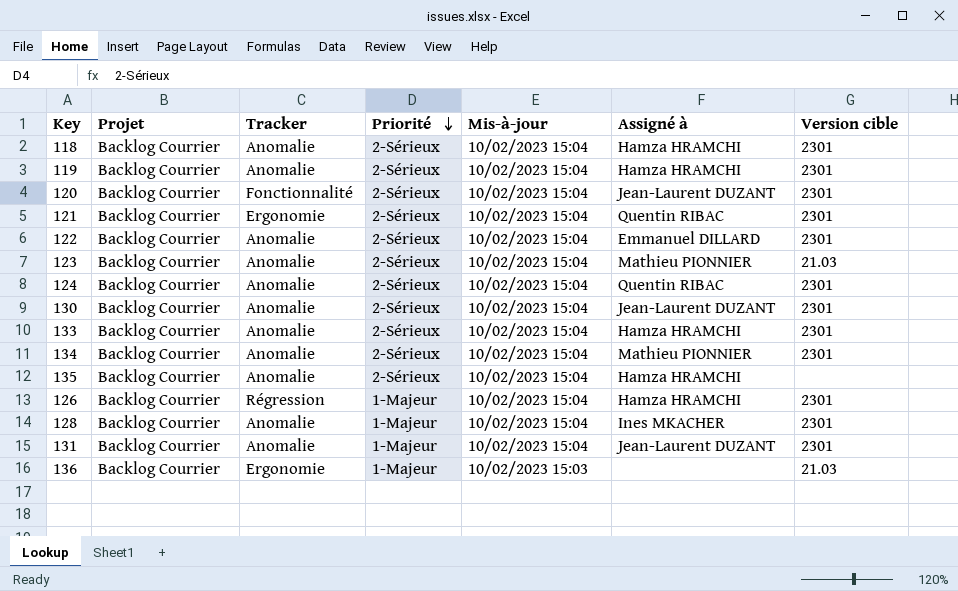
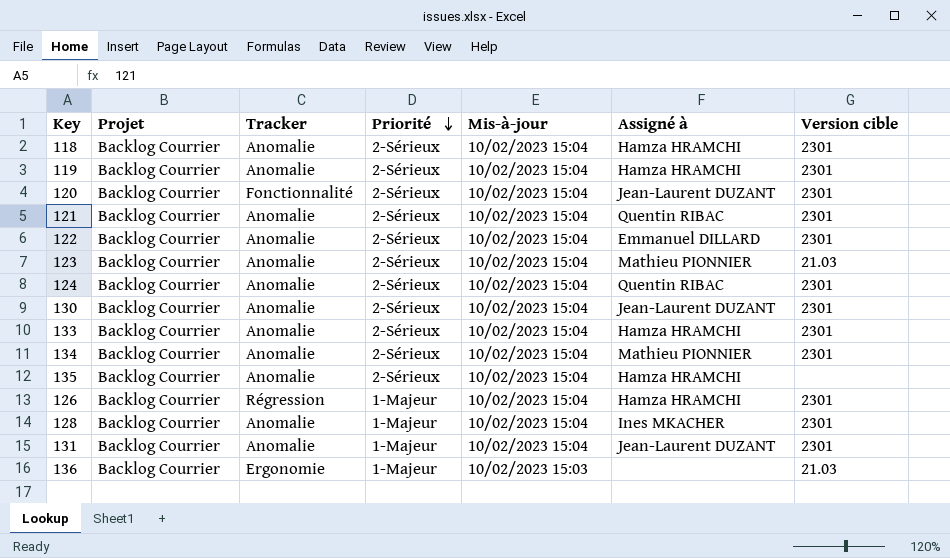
121 | Tracker: Ergonomie -> Anomalie

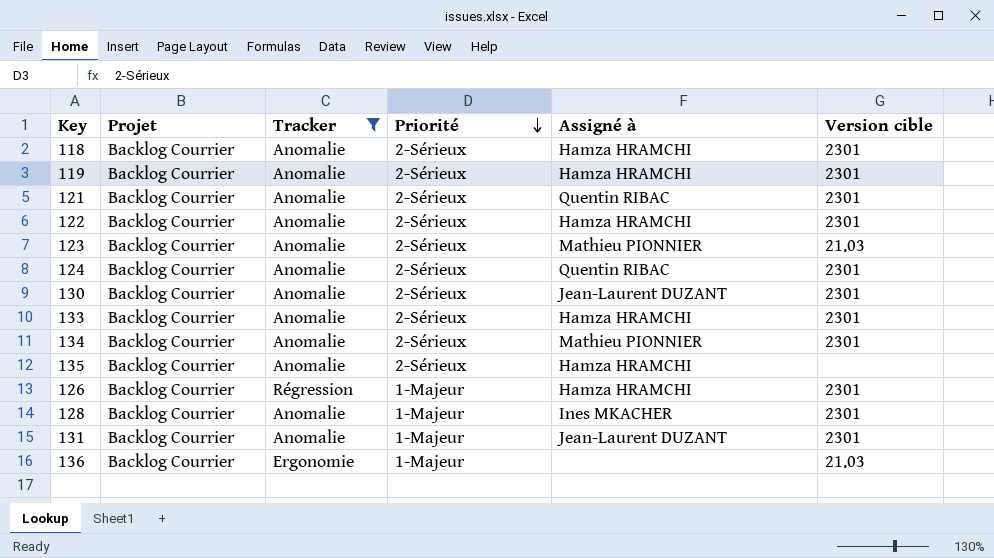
filter: none -> Tracker != Fonctionnalité
column Mis-à-jour | position: 5 -> none
122 | Assigné à: Emmanuel DILLARD -> Hamza HRAMCHI

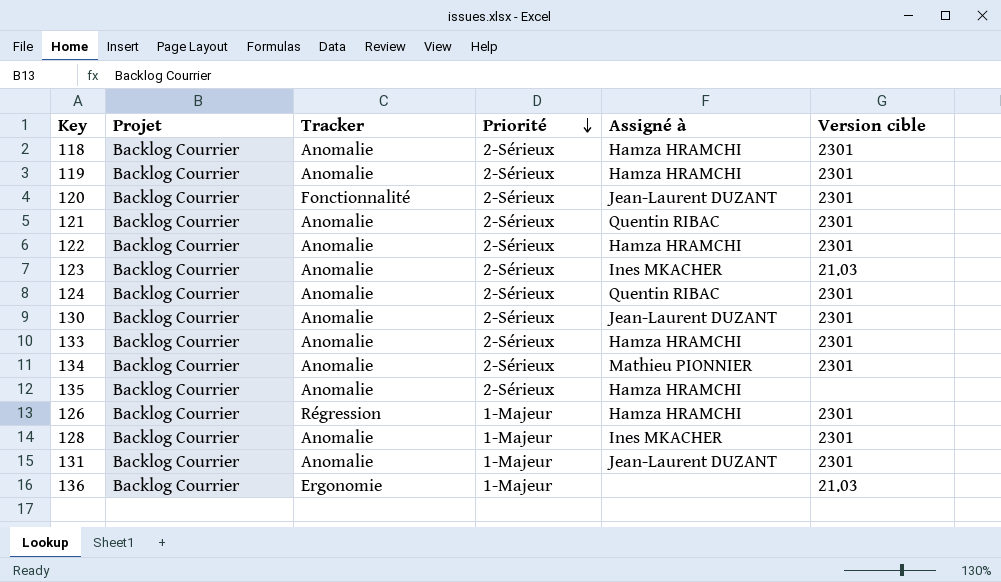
filter: Tracker != Fonctionnalité -> none
123 | Assigné à: Mathieu PIONNIER -> Ines MKACHER

